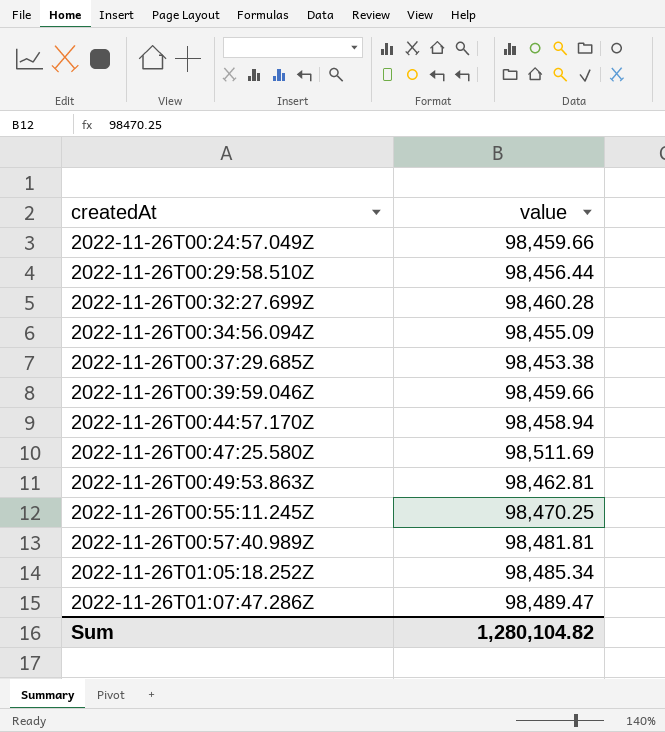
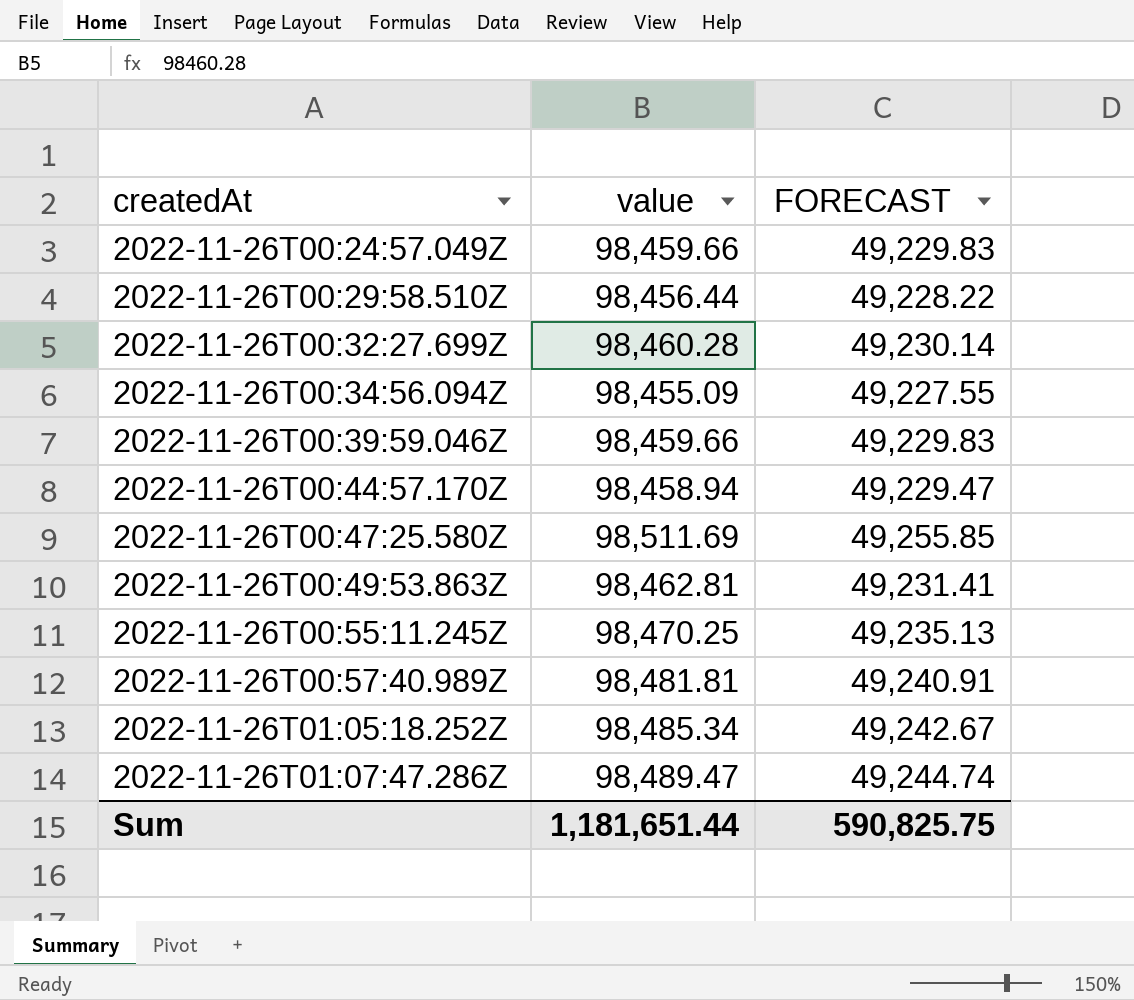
column FORECAST | formula: none -> [value] * 0.5
row 2022-11-26T00:37:29.685Z: 98,453.38 -> none
Sum | value: 1,280,104.82 -> 1,181,651.44

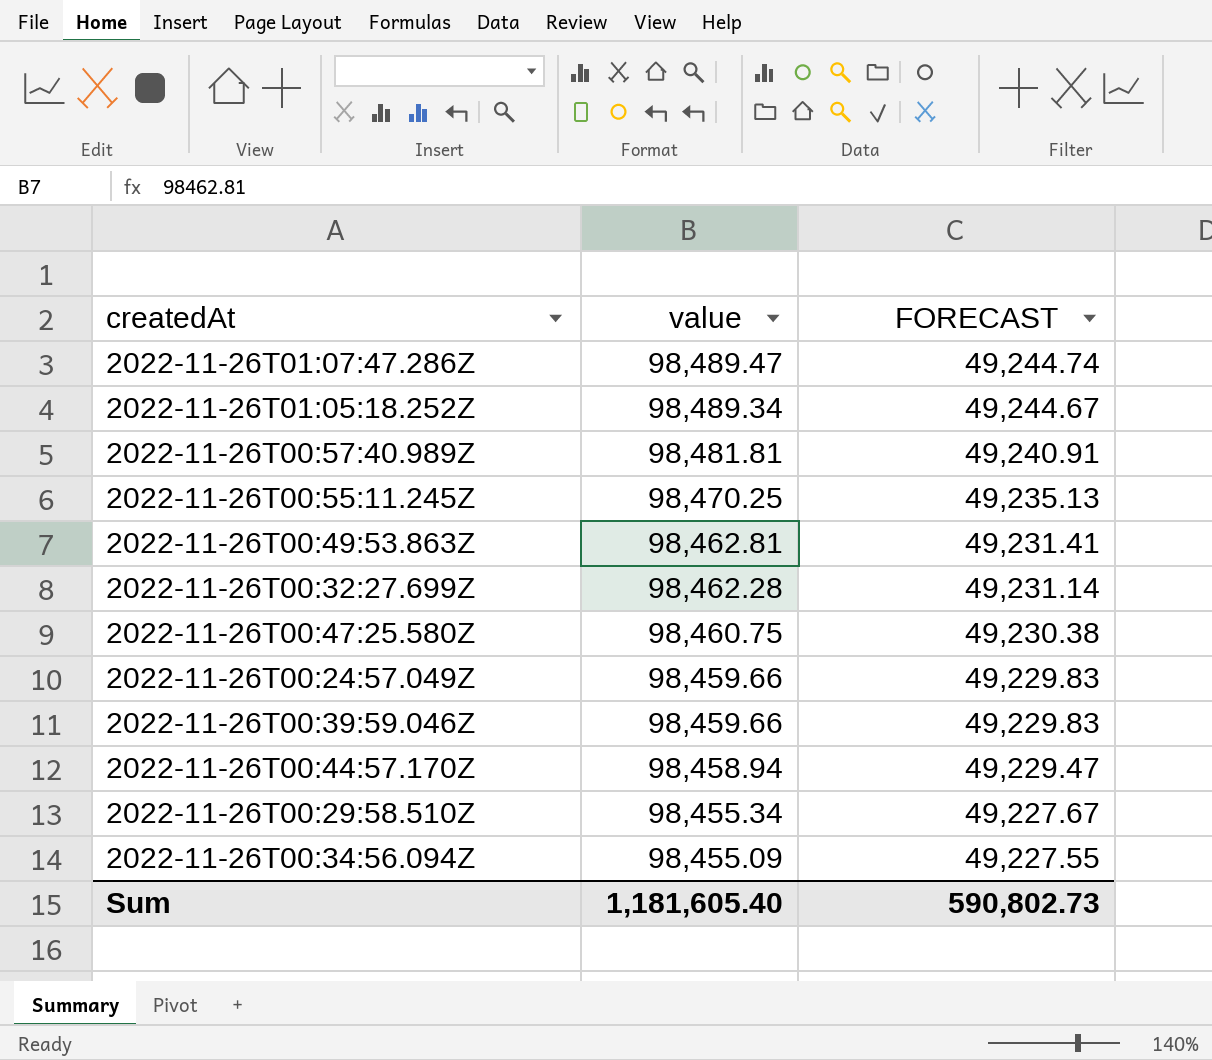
row order: createdAt ascending -> value descending
2022-11-26T01:05:18.252Z | value: 98,485.34 -> 98,489.34
2022-11-26T01:05:18.252Z | FORECAST: 49,242.67 -> 49,244.67
2022-11-26T00:32:27.699Z | value: 98,460.28 -> 98,462.28
2022-11-26T00:32:27.699Z | FORECAST: 49,230.14 -> 49,231.14
2022-11-26T00:47:25.580Z | value: 98,511.69 -> 98,460.75
2022-11-26T00:47:25.580Z | FORECAST: 49,255.85 -> 49,230.38
2022-11-26T00:29:58.510Z | value: 98,456.44 -> 98,455.34
2022-11-26T00:29:58.510Z | FORECAST: 49,228.22 -> 49,227.67
Sum | value: 1,181,651.44 -> 1,181,605.40
Sum | FORECAST: 590,825.75 -> 590,802.73

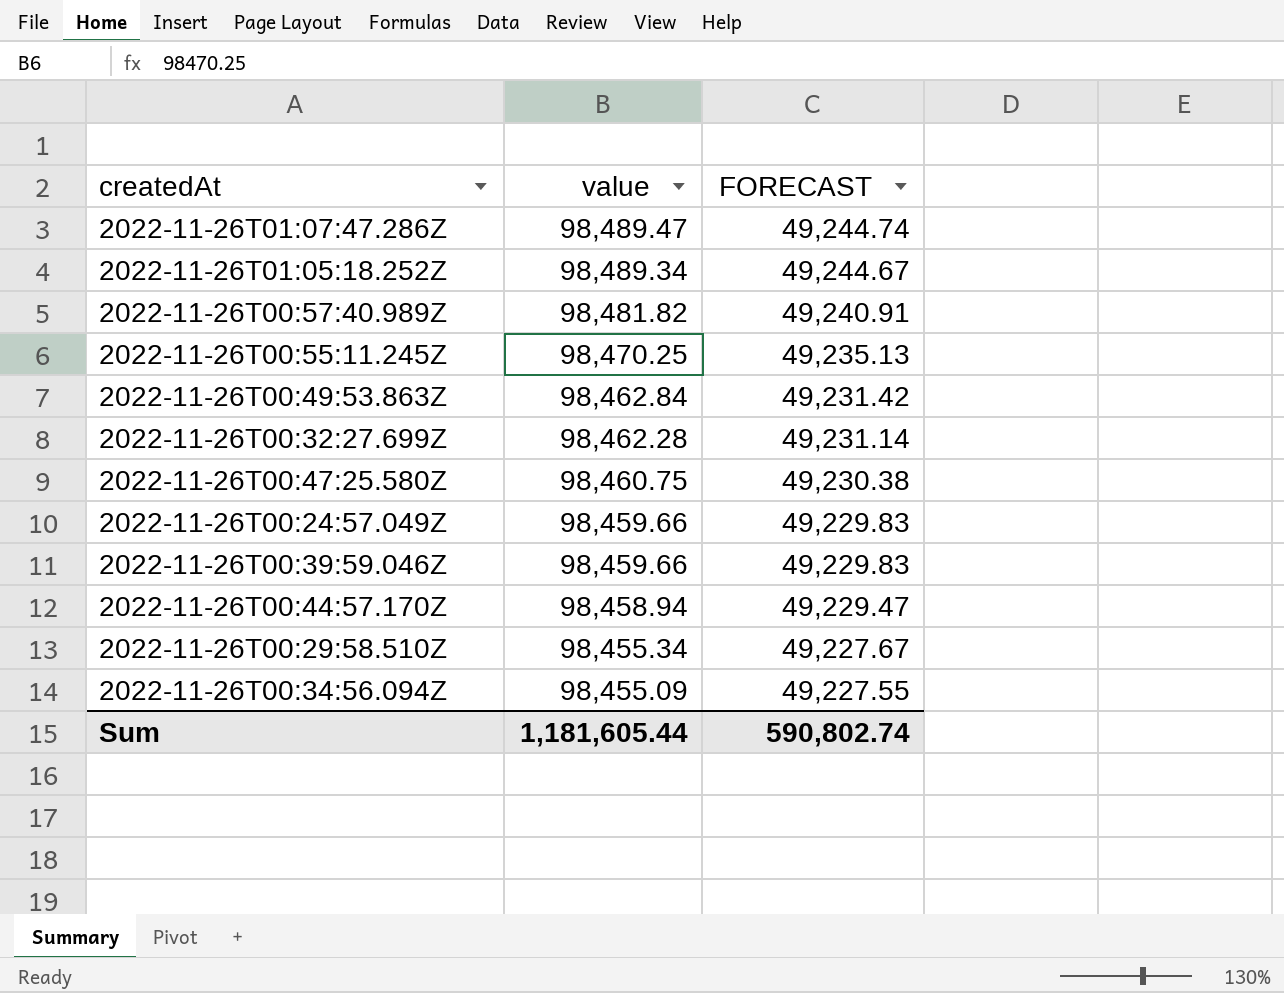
2022-11-26T00:57:40.989Z | value: 98,481.81 -> 98,481.82
2022-11-26T00:49:53.863Z | value: 98,462.81 -> 98,462.84
2022-11-26T00:49:53.863Z | FORECAST: 49,231.41 -> 49,231.42
Sum | value: 1,181,605.40 -> 1,181,605.44
Sum | FORECAST: 590,802.73 -> 590,802.74

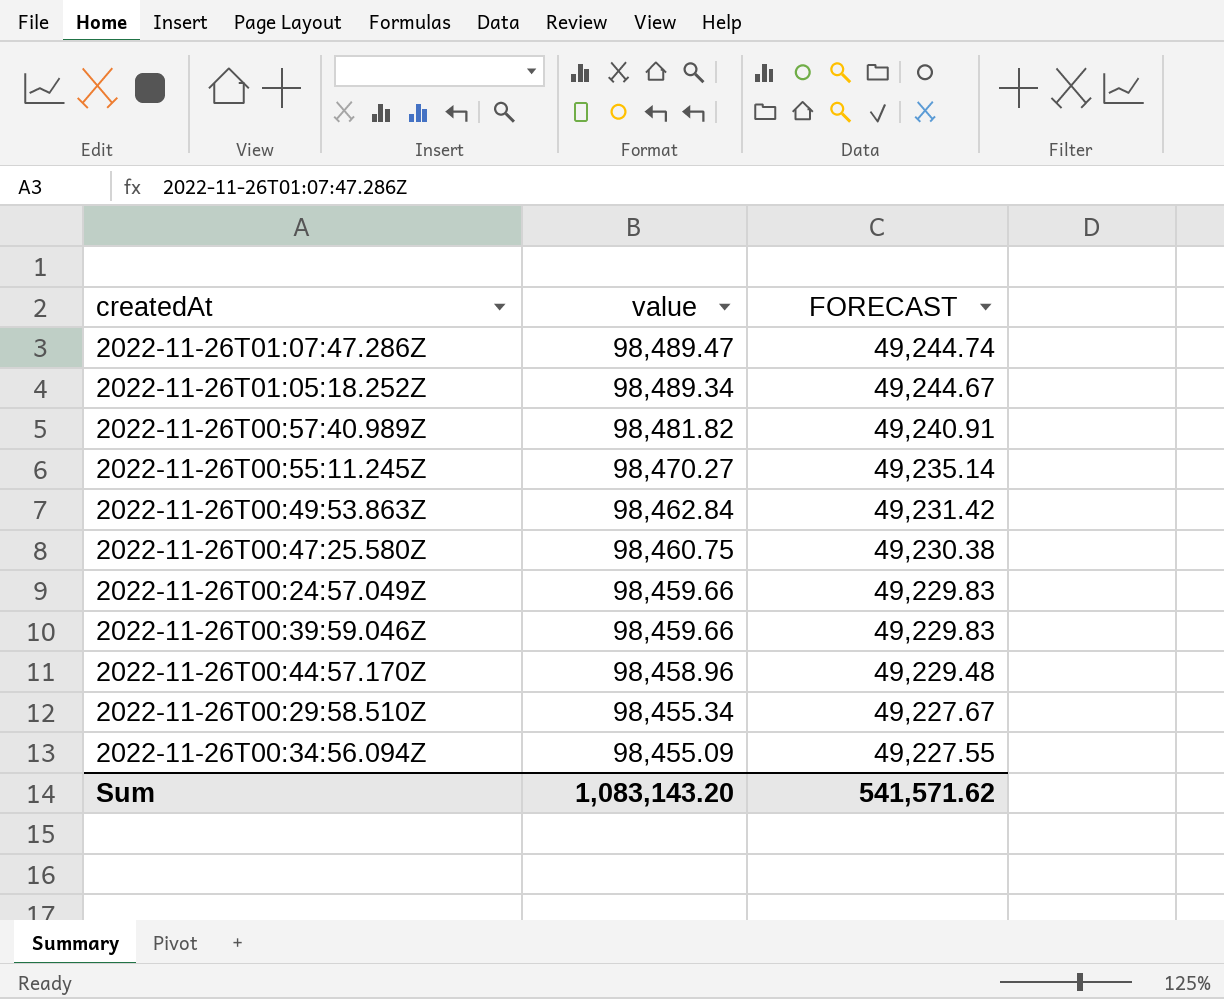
row 2022-11-26T00:32:27.699Z: 98,462.28 | 49,231.14 -> none
2022-11-26T00:55:11.245Z | value: 98,470.25 -> 98,470.27
2022-11-26T00:55:11.245Z | FORECAST: 49,235.13 -> 49,235.14
2022-11-26T00:44:57.170Z | value: 98,458.94 -> 98,458.96
2022-11-26T00:44:57.170Z | FORECAST: 49,229.47 -> 49,229.48
Sum | value: 1,181,605.44 -> 1,083,143.20
Sum | FORECAST: 590,802.74 -> 541,571.62

